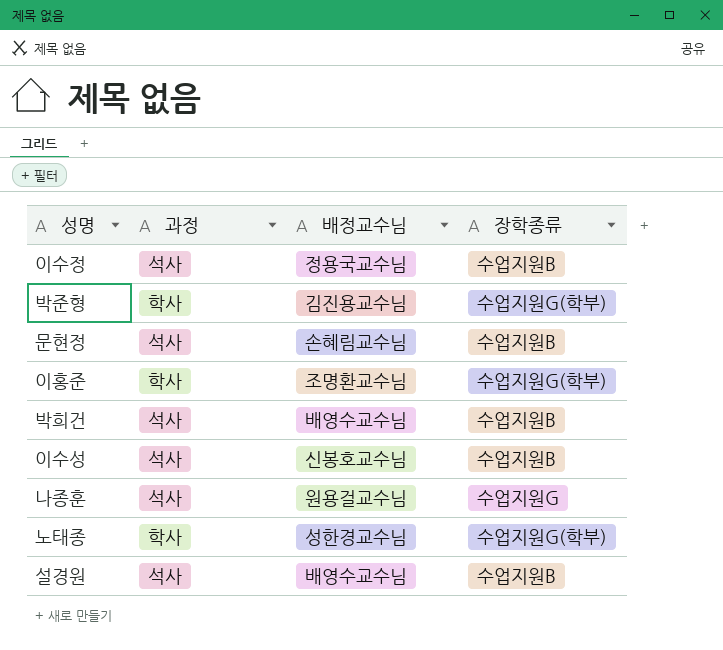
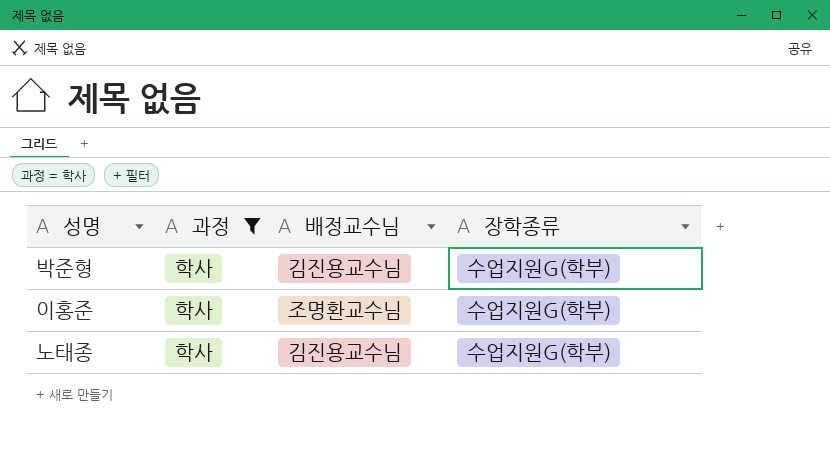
filter: none -> 과정 = 학사
노태종 | 배정교수님: 성한경교수님 -> 김진용교수님

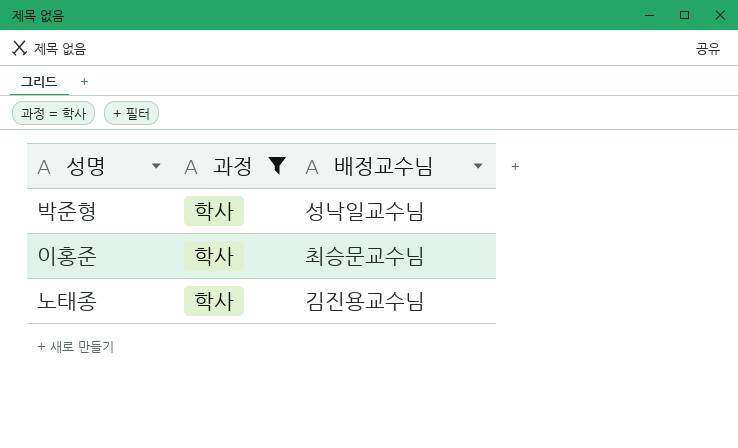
column 장학종류 | position: 4 -> none
박준형 | 배정교수님: 김진용교수님 -> 성낙일교수님
이홍준 | 배정교수님: 조명환교수님 -> 최승문교수님

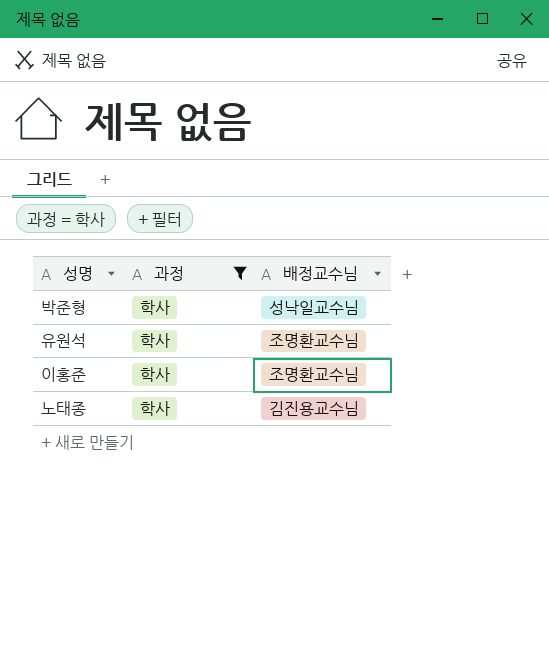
row 유원석: none -> 학사 | 조명환교수님
이홍준 | 배정교수님: 최승문교수님 -> 조명환교수님

